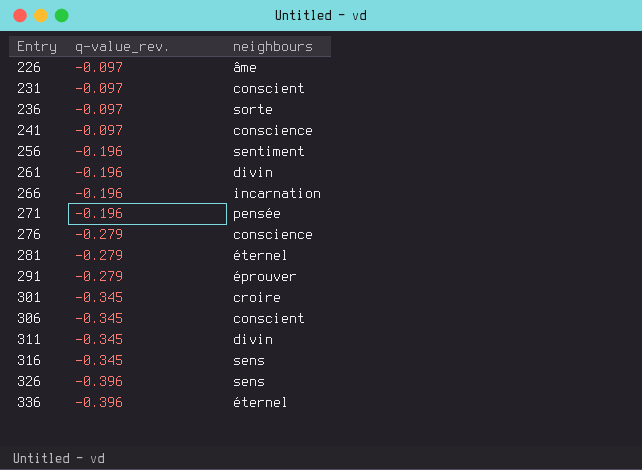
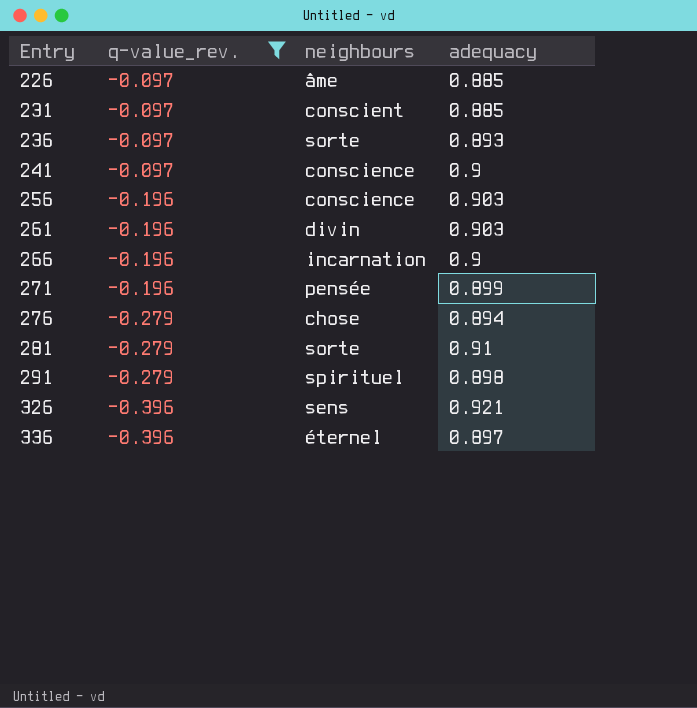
filter: none -> q-value_rev. != -0.345
column adequacy | position: none -> 4
256 | neighbours: sentiment -> conscience
276 | neighbours: conscience -> chose
281 | neighbours: éternel -> sorte
291 | neighbours: éprouver -> spirituel

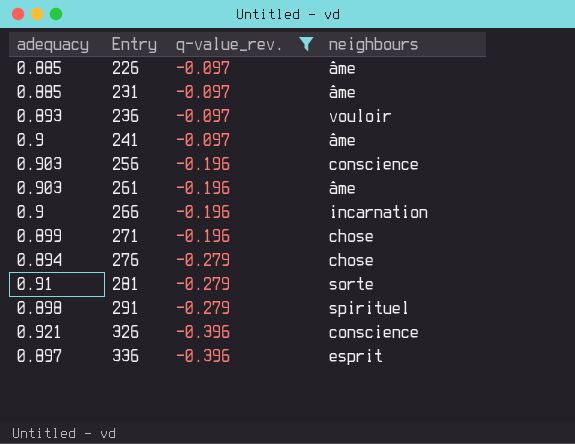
column adequacy | position: 4 -> 1
231 | neighbours: conscient -> âme
236 | neighbours: sorte -> vouloir
241 | neighbours: conscience -> âme
261 | neighbours: divin -> âme
271 | neighbours: pensée -> chose
326 | neighbours: sens -> conscience
336 | neighbours: éternel -> esprit

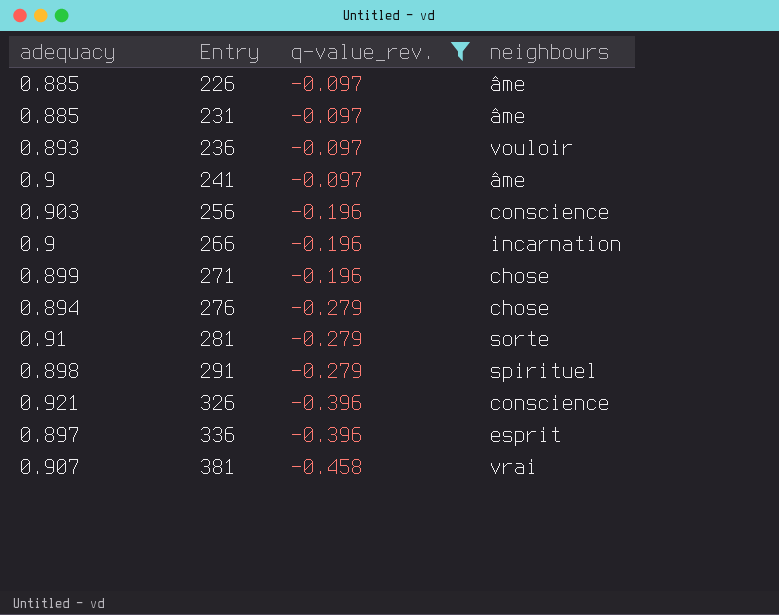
row 261: 0.903 | -0.196 | âme -> none
row 381: none -> 0.907 | -0.458 | vrai

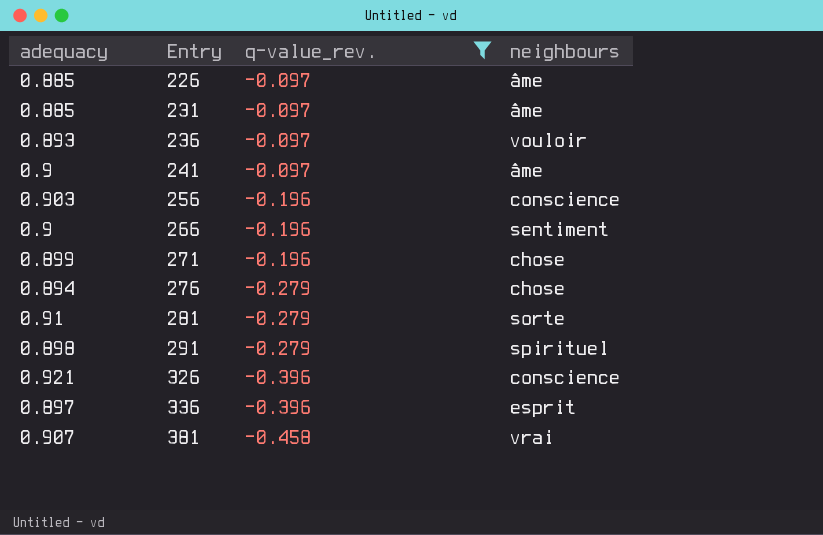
266 | neighbours: incarnation -> sentiment

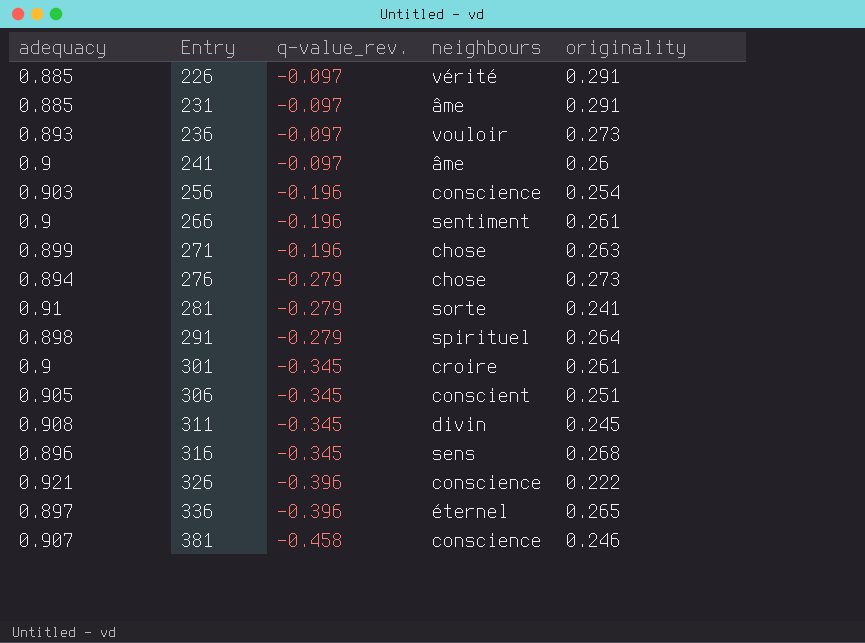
filter: q-value_rev. != -0.345 -> none
column originality | position: none -> 5
226 | neighbours: âme -> vérité
336 | neighbours: esprit -> éternel
381 | neighbours: vrai -> conscience

